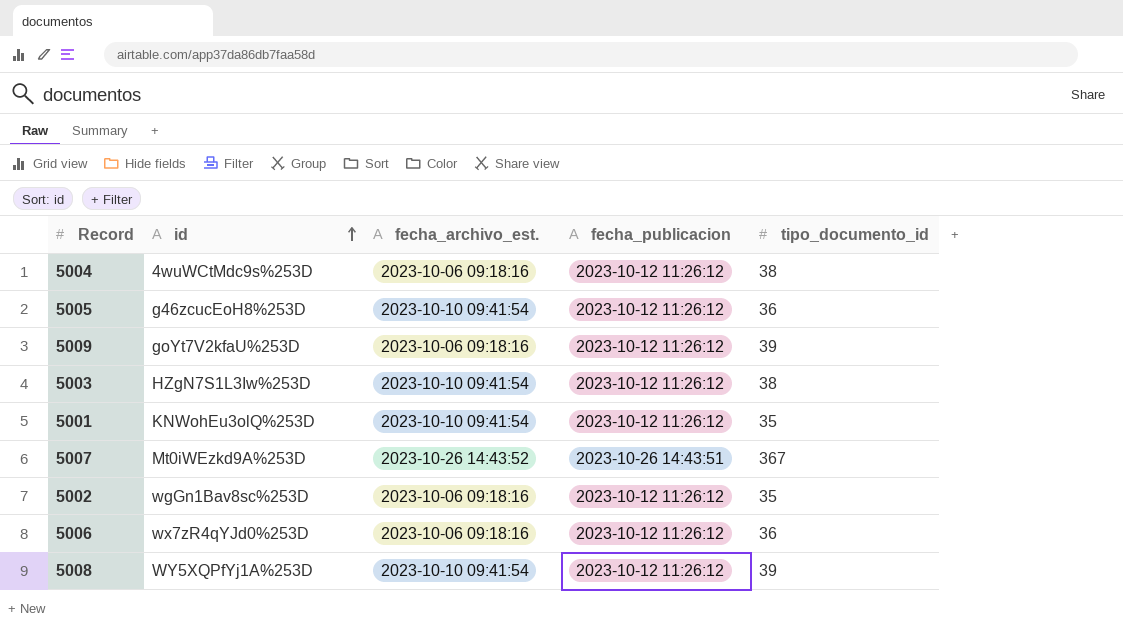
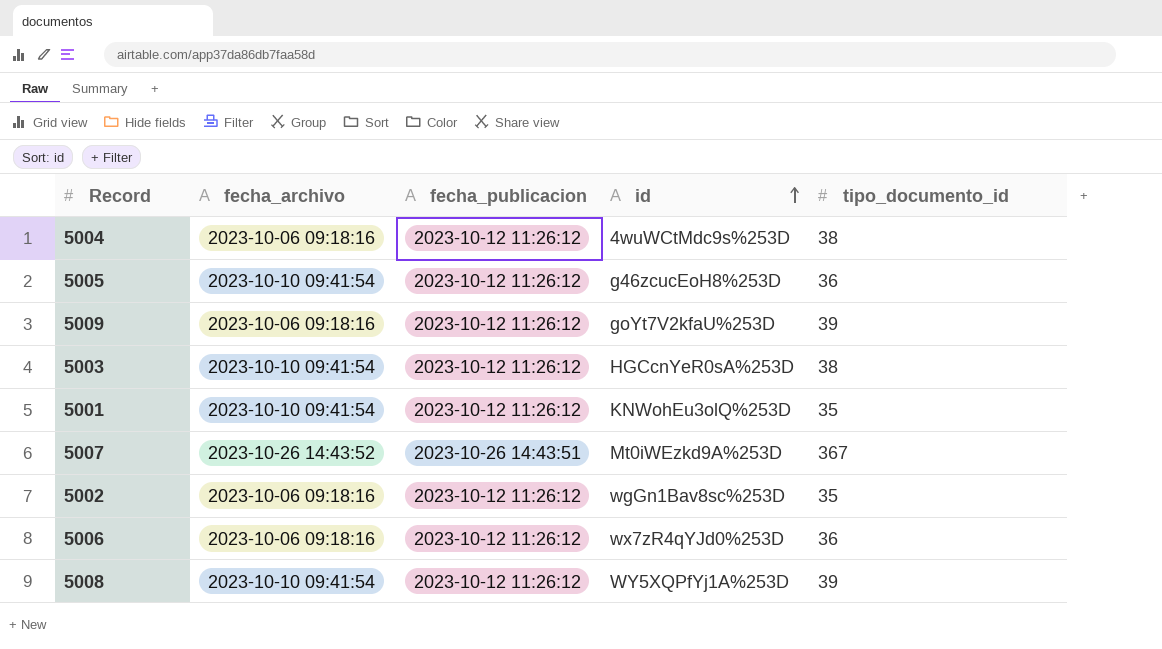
column name: fecha_archivo_est. -> fecha_archivo
column id | position: 2 -> 4
5003 | id: HZgN7S1L3Iw%253D -> HGCcnYeR0sA%253D

